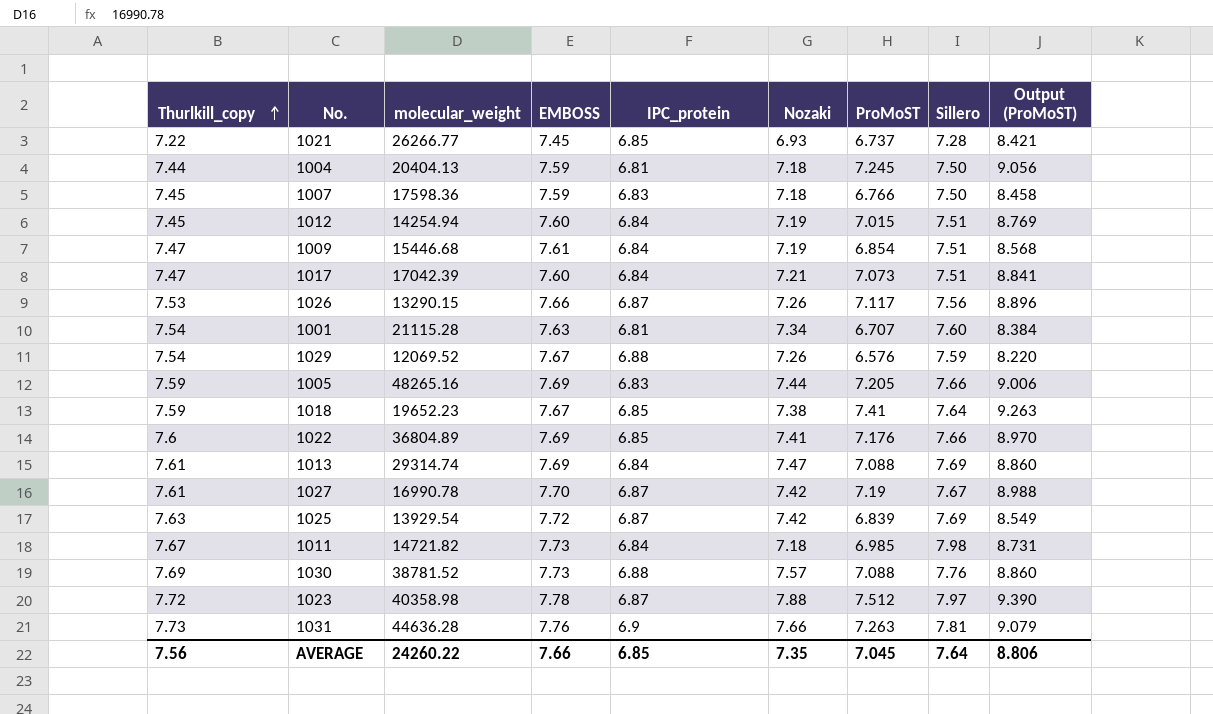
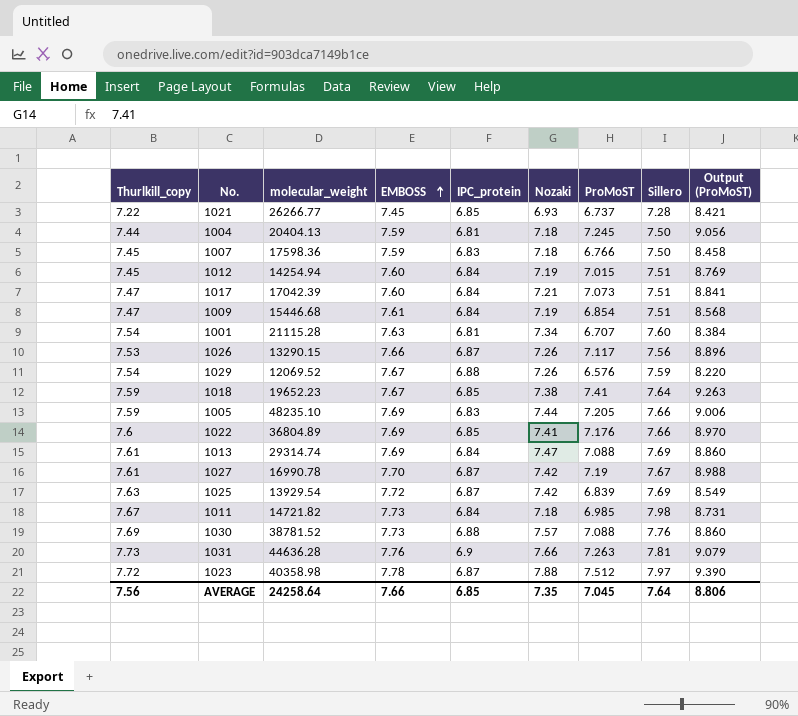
row order: Thurlkill_copy ascending -> EMBOSS ascending
1005 | molecular_weight: 48265.16 -> 48235.10
AVERAGE | molecular_weight: 24260.22 -> 24258.64

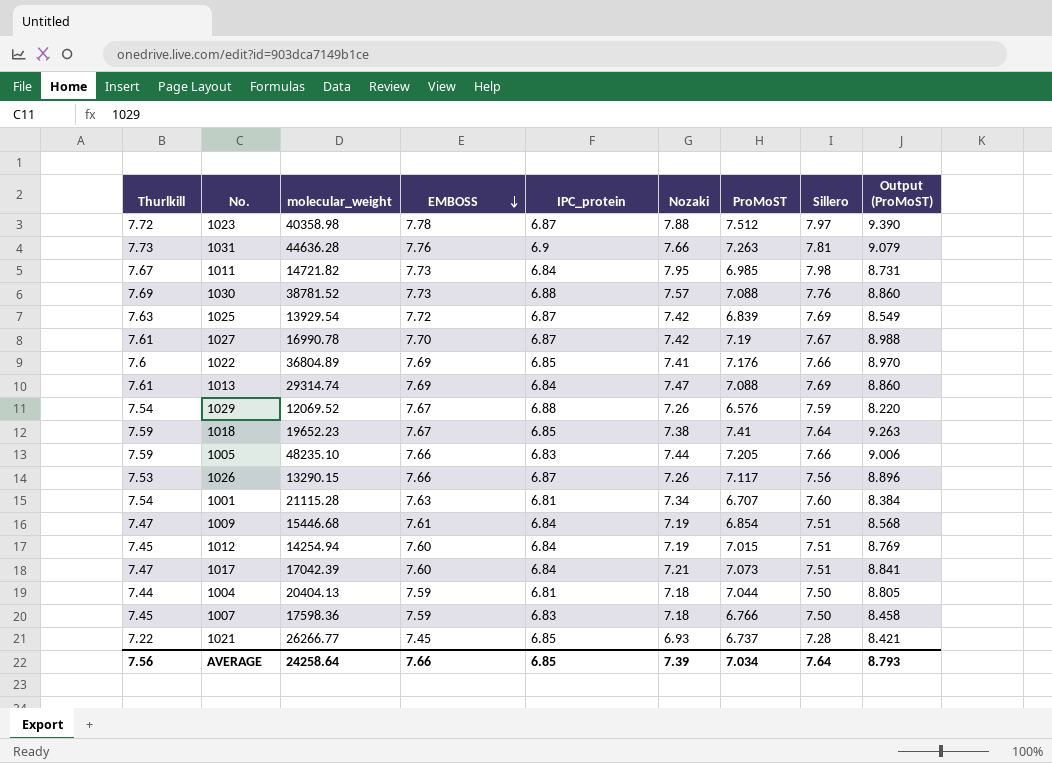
row order: EMBOSS ascending -> EMBOSS descending
column name: Thurlkill_copy -> Thurlkill
1011 | Nozaki: 7.18 -> 7.95
1005 | EMBOSS: 7.69 -> 7.66
1004 | ProMoST: 7.245 -> 7.044
1004 | Output (ProMoST): 9.056 -> 8.805
AVERAGE | Nozaki: 7.35 -> 7.39
AVERAGE | ProMoST: 7.045 -> 7.034
AVERAGE | Output (ProMoST): 8.806 -> 8.793

